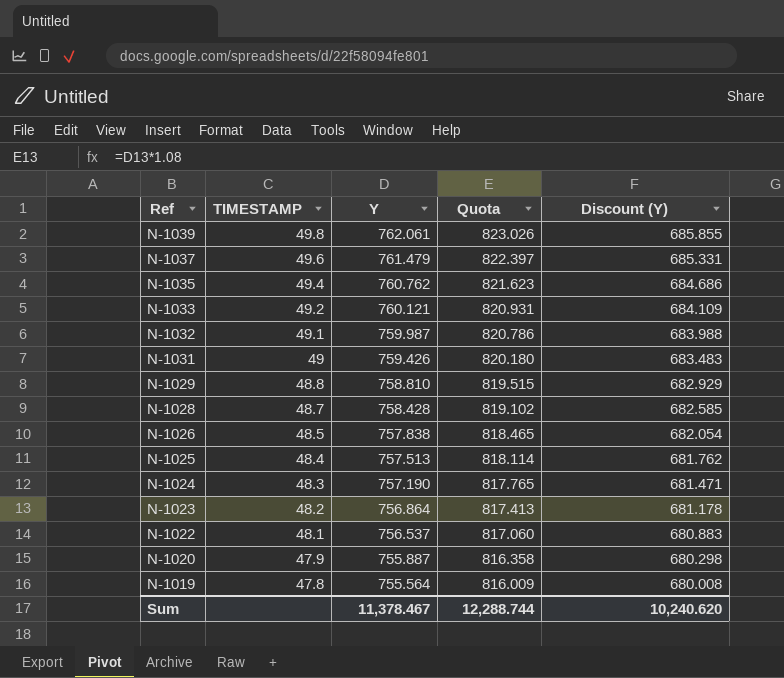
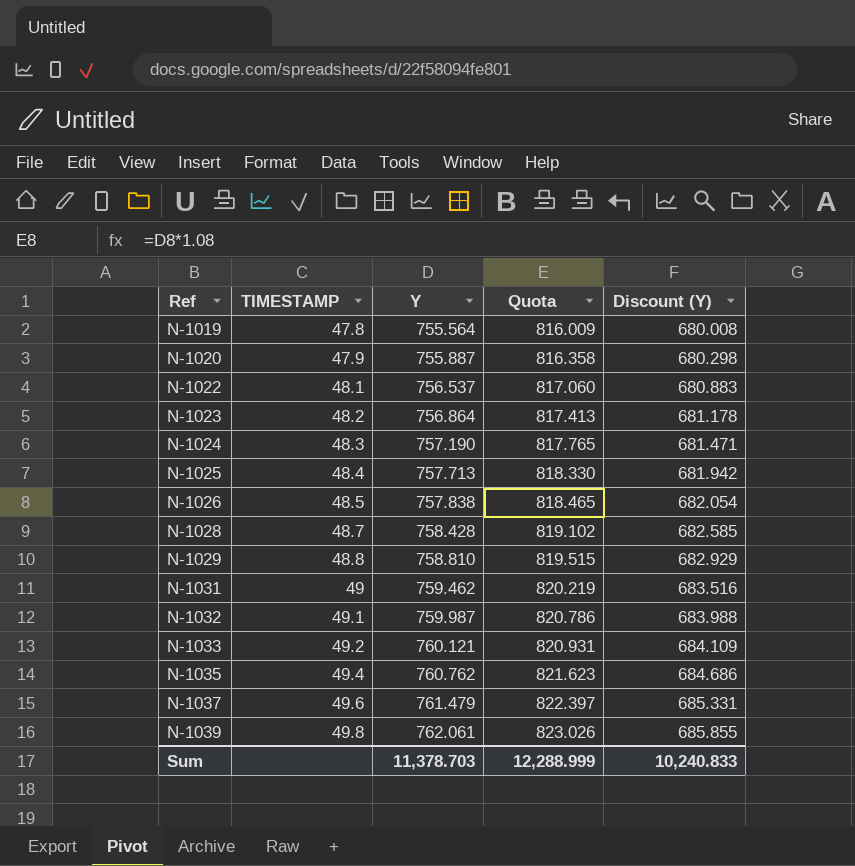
row order: Ref descending -> Ref ascending
N-1025 | Y: 757.513 -> 757.713
N-1025 | Quota: 818.114 -> 818.330
N-1025 | Discount (Y): 681.762 -> 681.942
N-1031 | Y: 759.426 -> 759.462
N-1031 | Quota: 820.180 -> 820.219
N-1031 | Discount (Y): 683.483 -> 683.516
Sum | Y: 11,378.467 -> 11,378.703
Sum | Quota: 12,288.744 -> 12,288.999
Sum | Discount (Y): 10,240.620 -> 10,240.833

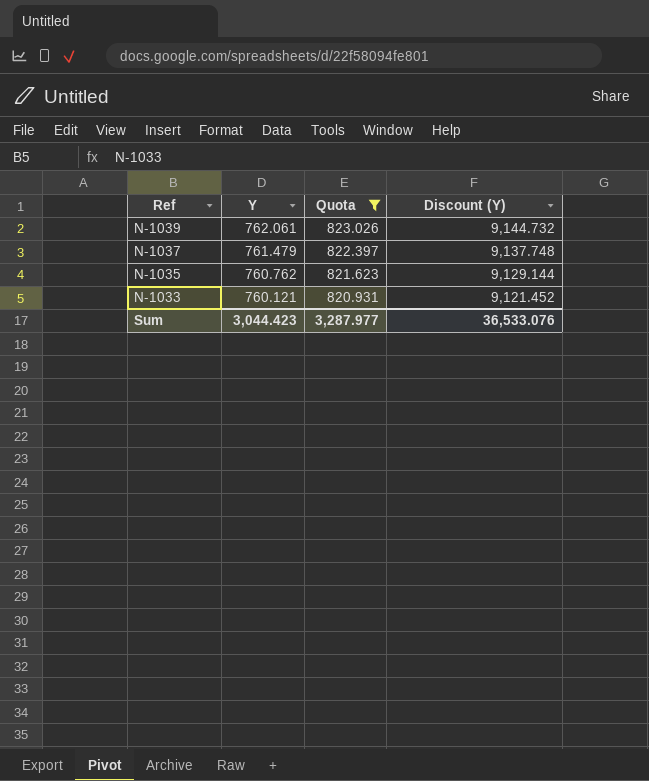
filter: none -> Quota >= 820.931
row order: Ref ascending -> Ref descending
column TIMESTAMP | position: 2 -> none
column Discount (Y) | formula: [Y] * 0.9 -> [Y] * 12
Sum | Y: 11,378.703 -> 3,044.423
Sum | Quota: 12,288.999 -> 3,287.977
Sum | Discount (Y): 10,240.833 -> 36,533.076

